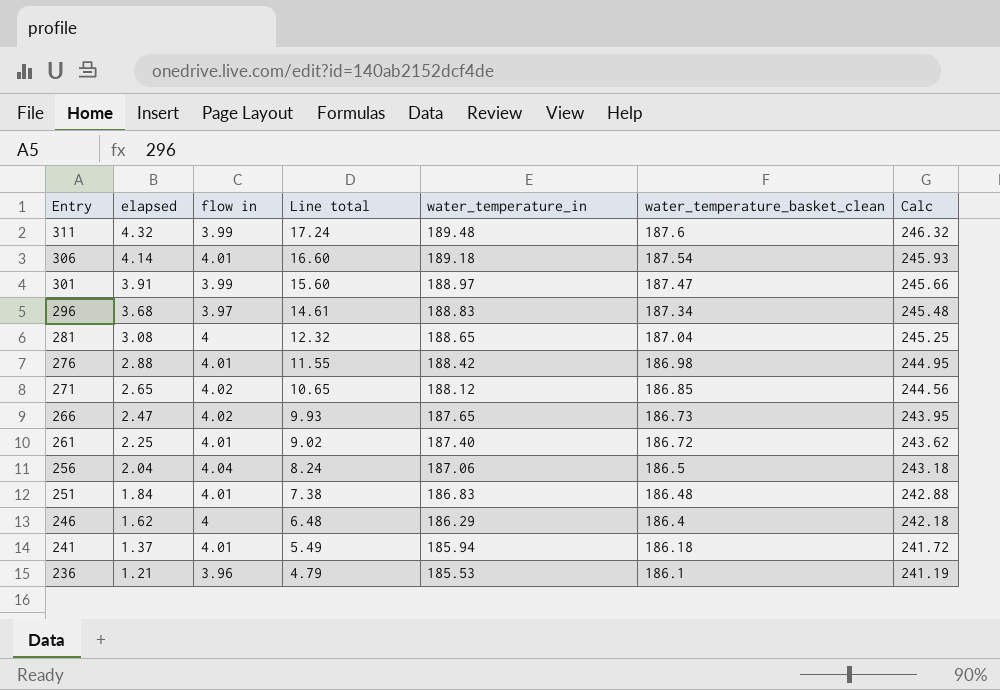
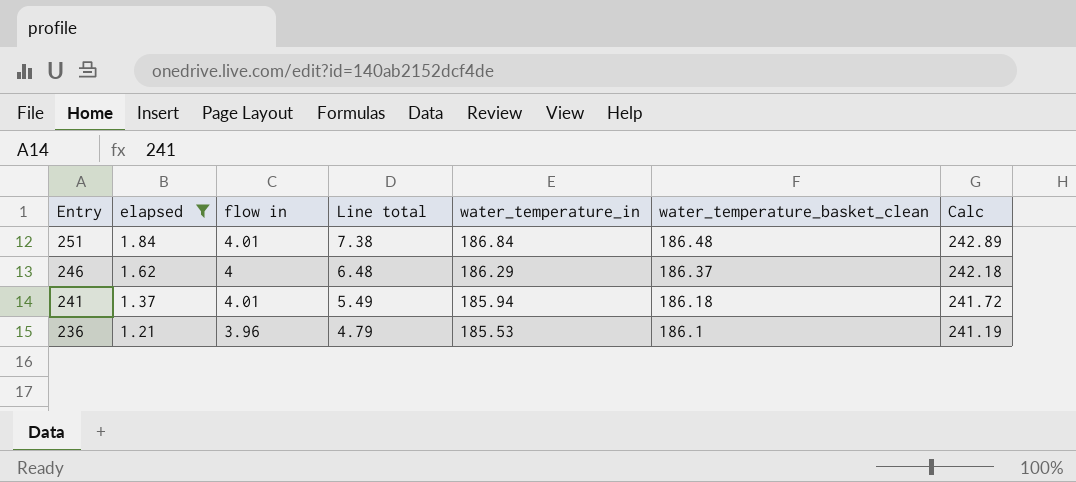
filter: none -> elapsed <= 1.84
251 | water_temperature_in: 186.83 -> 186.84
251 | Calc: 242.88 -> 242.89
246 | water_temperature_basket_clean: 186.4 -> 186.37

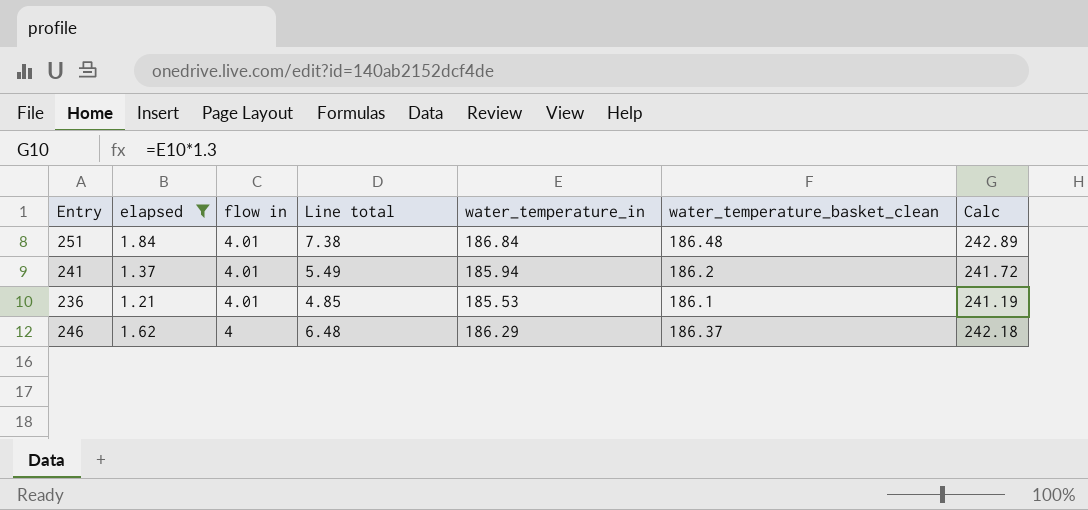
row order: Entry descending -> flow in descending
241 | water_temperature_basket_clean: 186.18 -> 186.2
236 | flow in: 3.96 -> 4.01
236 | Line total: 4.79 -> 4.85

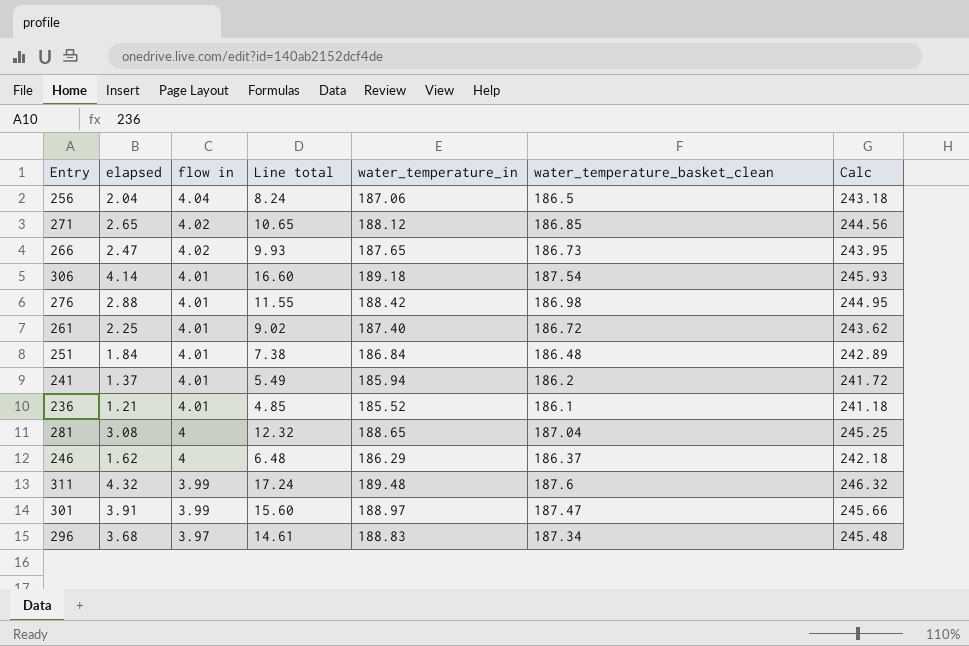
filter: elapsed <= 1.84 -> none
236 | water_temperature_in: 185.53 -> 185.52
236 | Calc: 241.19 -> 241.18

